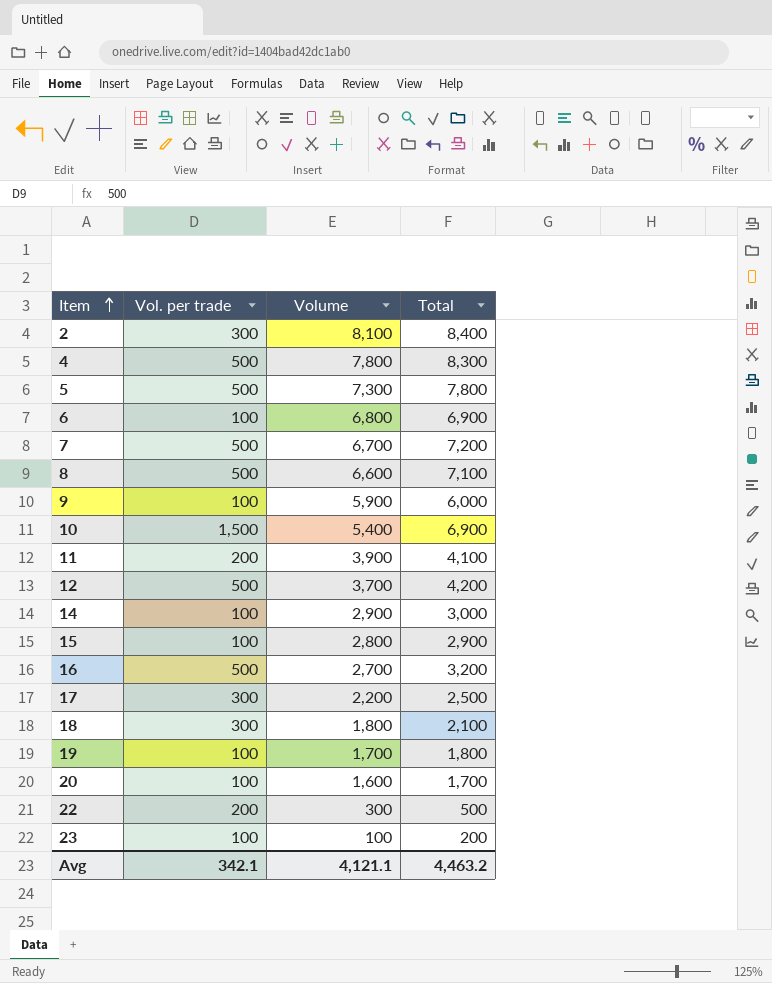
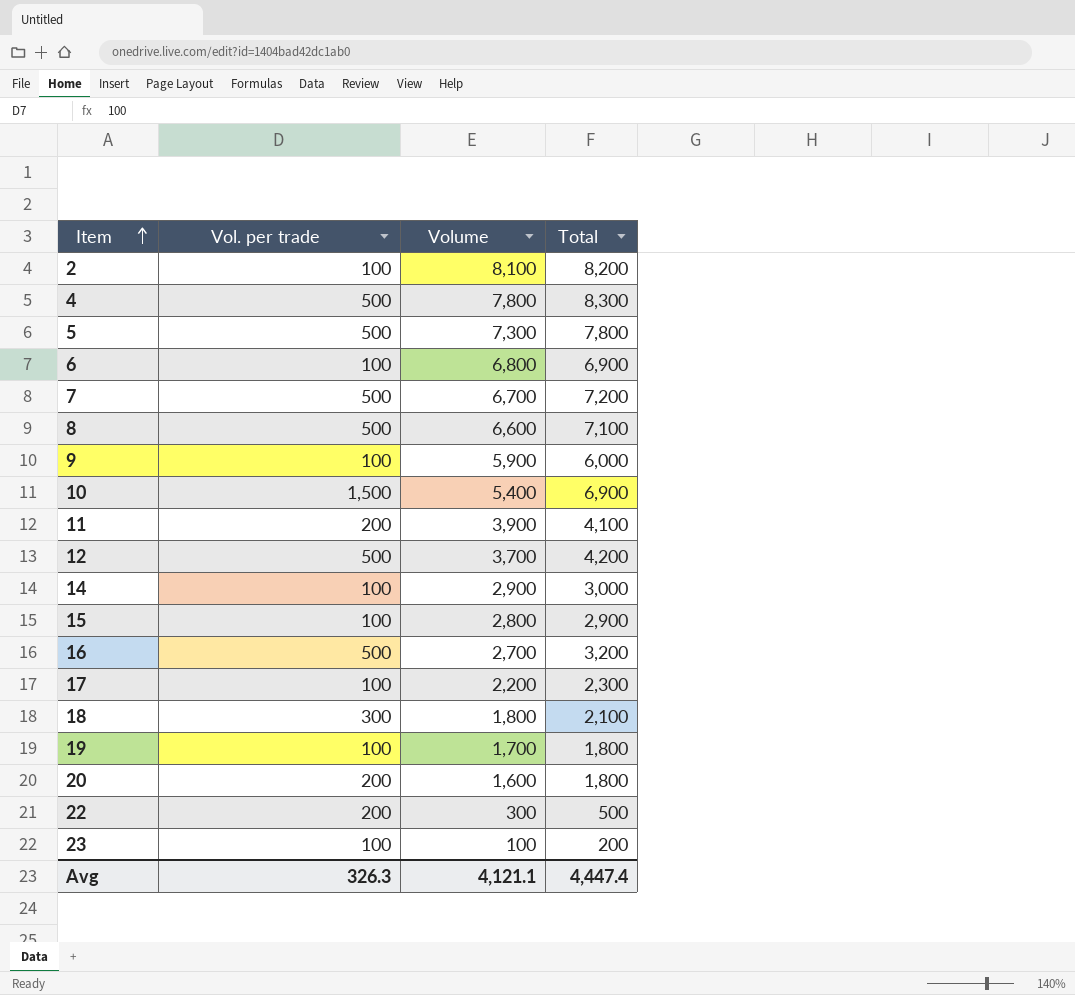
2 | Vol. per trade: 300 -> 100
2 | Total: 8,400 -> 8,200
17 | Vol. per trade: 300 -> 100
17 | Total: 2,500 -> 2,300
20 | Vol. per trade: 100 -> 200
20 | Total: 1,700 -> 1,800
Avg | Vol. per trade: 342.1 -> 326.3
Avg | Total: 4,463.2 -> 4,447.4

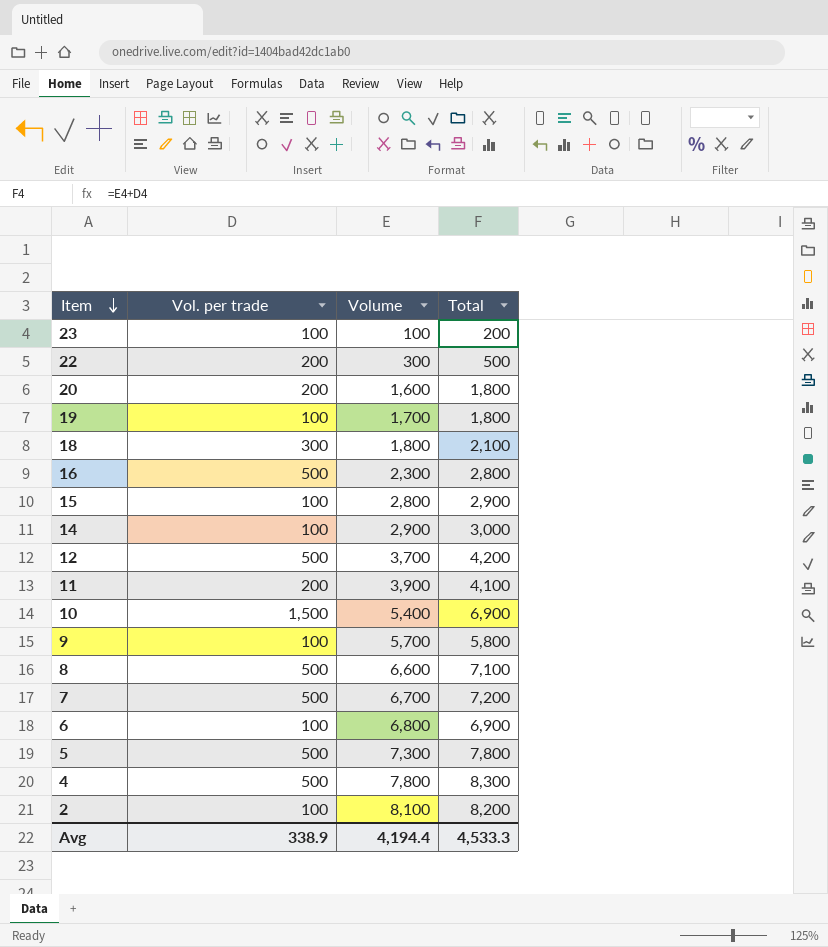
row order: Item ascending -> Item descending
row 17: 100 | 2,200 | 2,300 -> none
16 | Volume: 2,700 -> 2,300
16 | Total: 3,200 -> 2,800
9 | Volume: 5,900 -> 5,700
9 | Total: 6,000 -> 5,800
Avg | Vol. per trade: 326.3 -> 338.9
Avg | Volume: 4,121.1 -> 4,194.4
Avg | Total: 4,447.4 -> 4,533.3

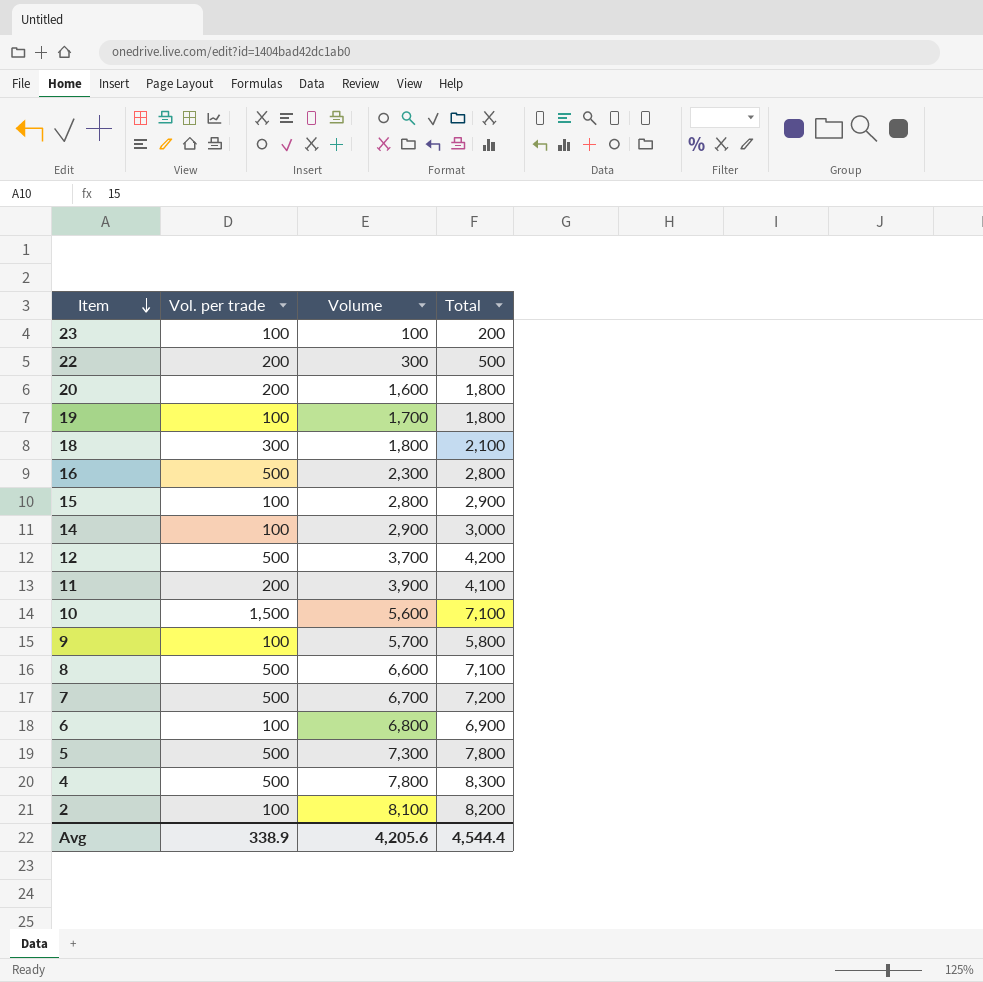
10 | Volume: 5,400 -> 5,600
10 | Total: 6,900 -> 7,100
Avg | Volume: 4,194.4 -> 4,205.6
Avg | Total: 4,533.3 -> 4,544.4

